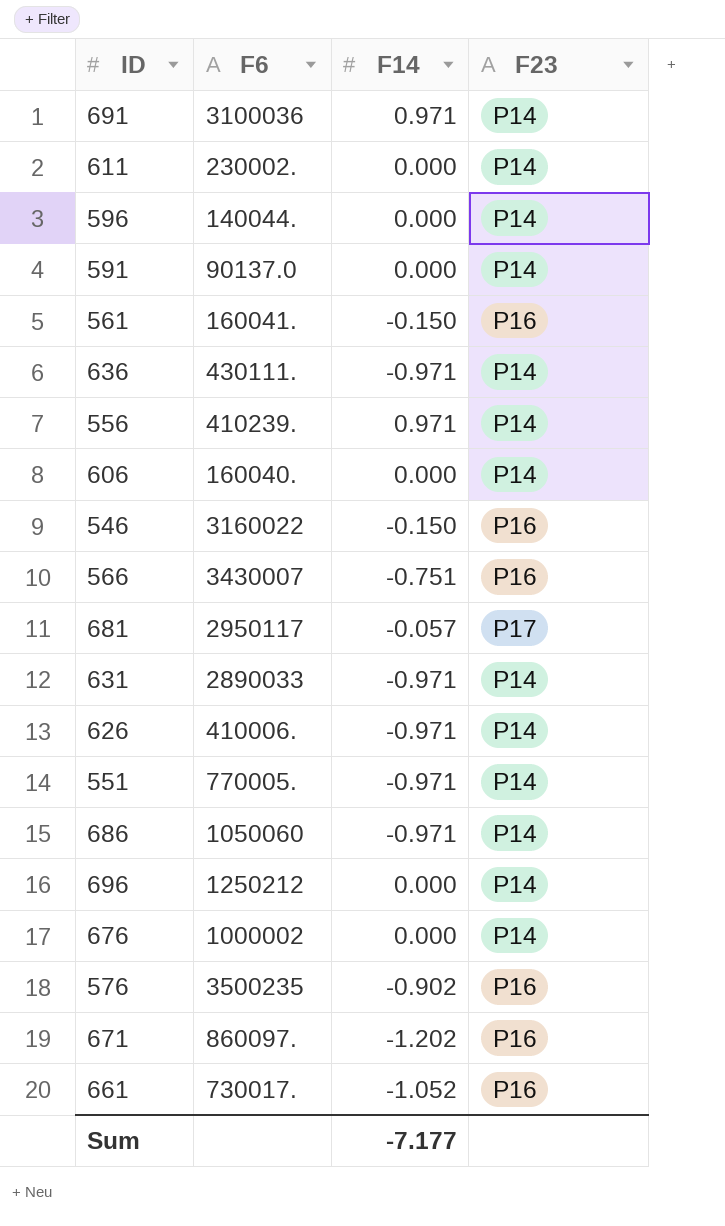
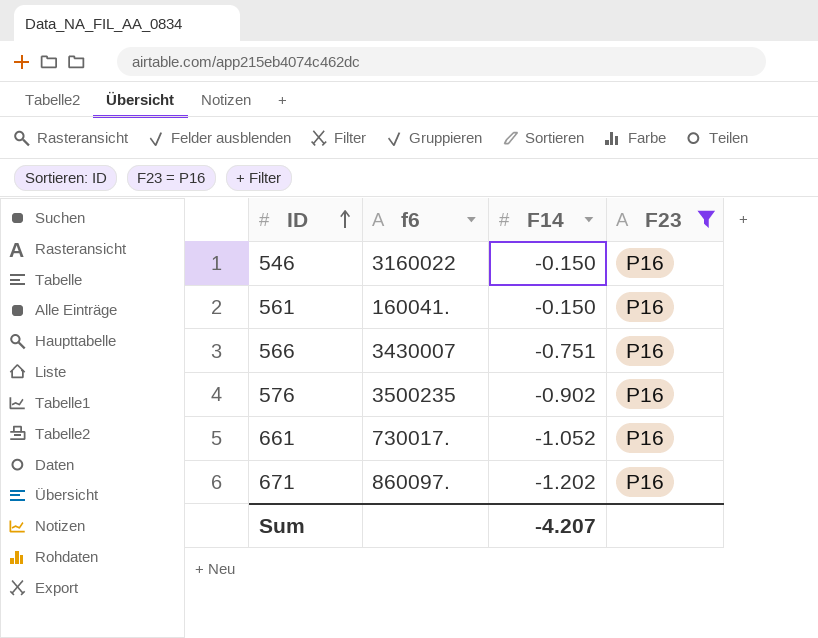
filter: none -> F23 = P16
row order: none -> ID ascending
column name: F6 -> f6
Sum | F14: -7.177 -> -4.207

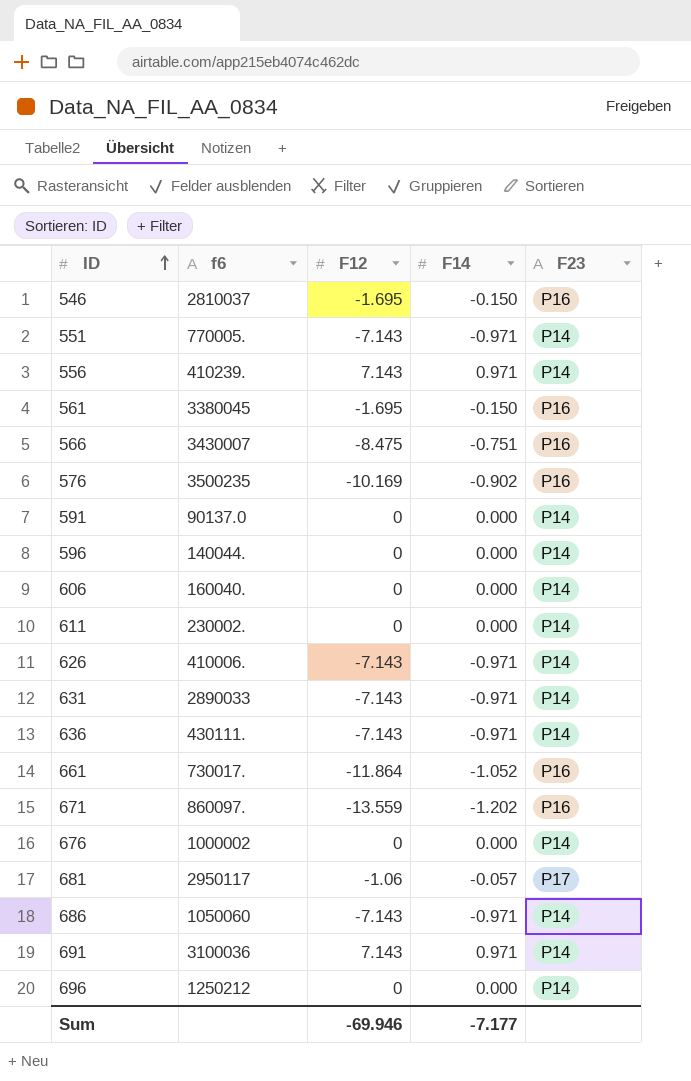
filter: F23 = P16 -> none
column F12 | position: none -> 3
546 | f6: 3160022 -> 2810037
561 | f6: 160041. -> 3380045
Sum | F14: -4.207 -> -7.177

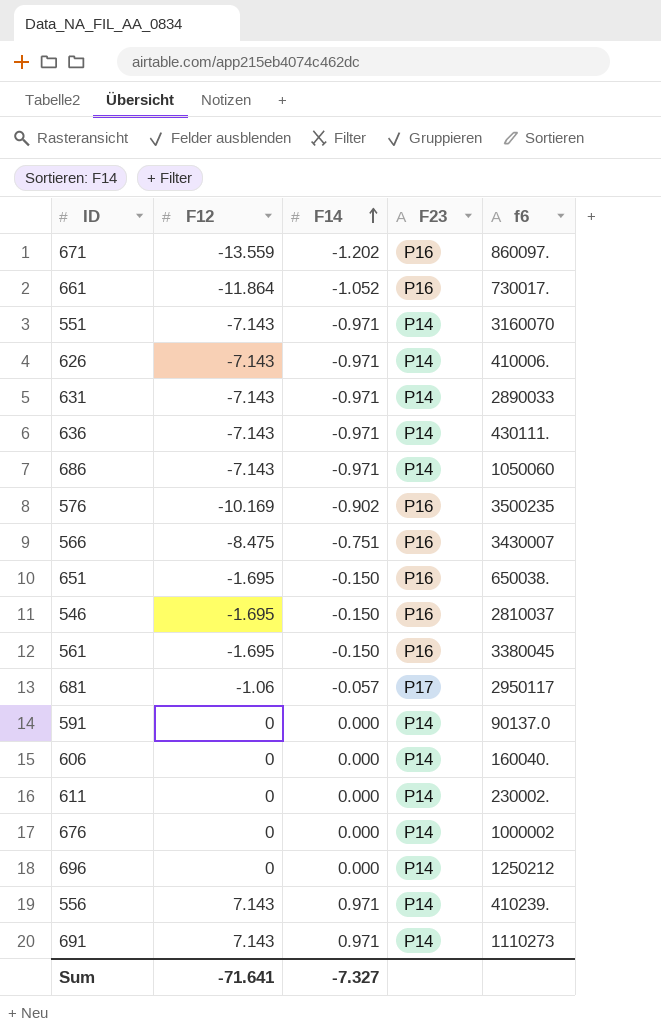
row order: ID ascending -> F14 ascending
column f6 | position: 2 -> 5
row 596: 140044. | 0 | 0.000 | P14 -> none
551 | f6: 770005. -> 3160070
row 651: none -> -1.695 | -0.150 | P16 | 650038.
691 | f6: 3100036 -> 1110273
Sum | F12: -69.946 -> -71.641
Sum | F14: -7.177 -> -7.327

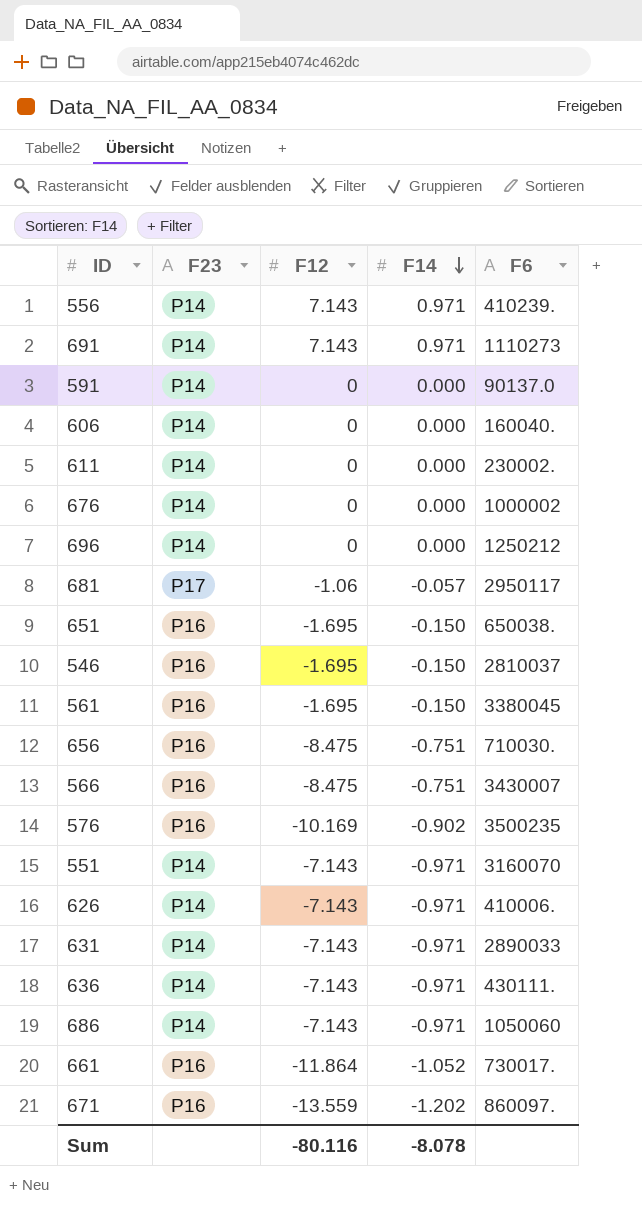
row order: F14 ascending -> F14 descending
column F23 | position: 4 -> 2
column name: f6 -> F6
row 656: none -> P16 | -8.475 | -0.751 | 710030.
Sum | F12: -71.641 -> -80.116
Sum | F14: -7.327 -> -8.078

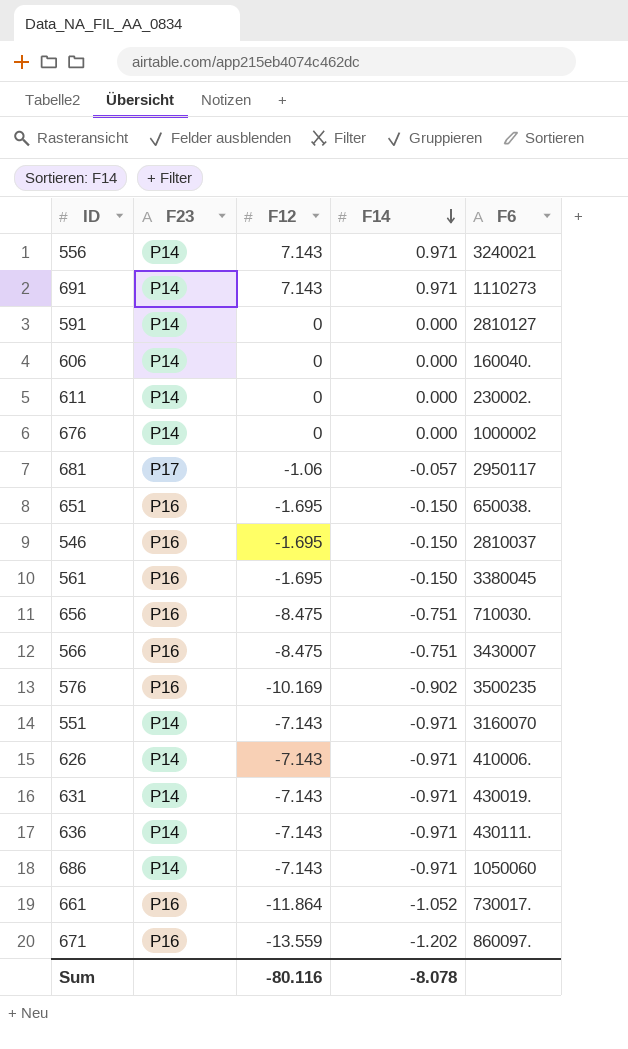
row 696: P14 | 0 | 0.000 | 1250212 -> none
556 | F6: 410239. -> 3240021
591 | F6: 90137.0 -> 2810127
631 | F6: 2890033 -> 430019.

